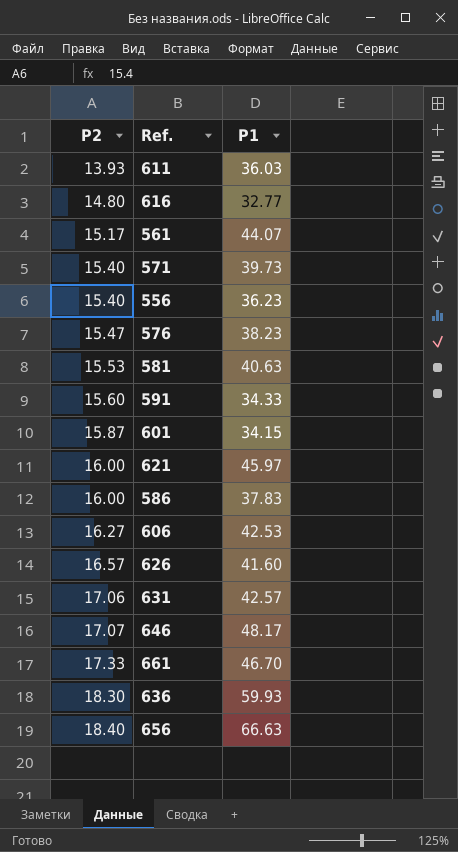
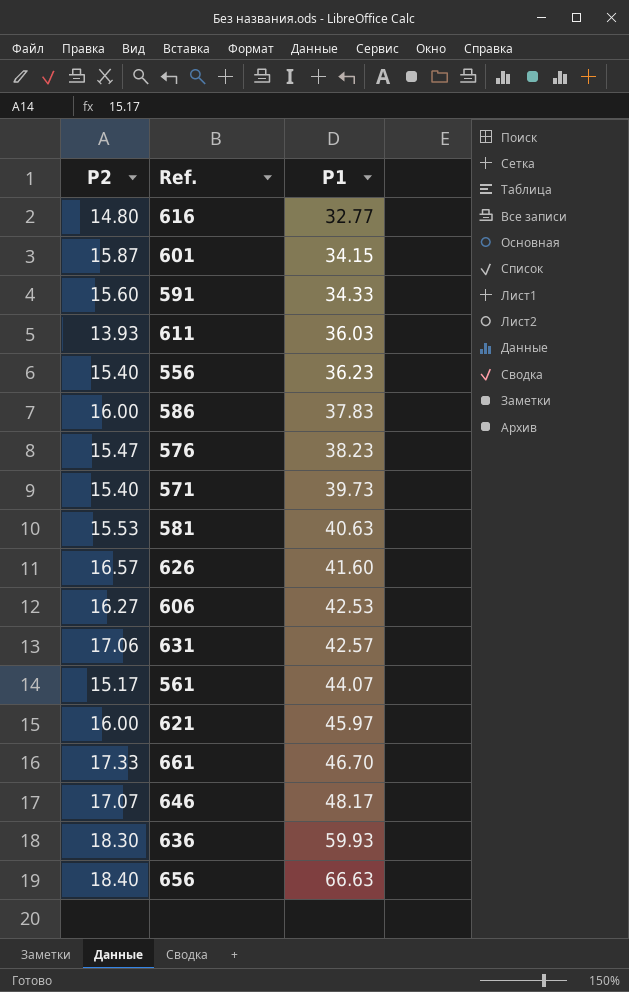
row order: P2 ascending -> P1 ascending

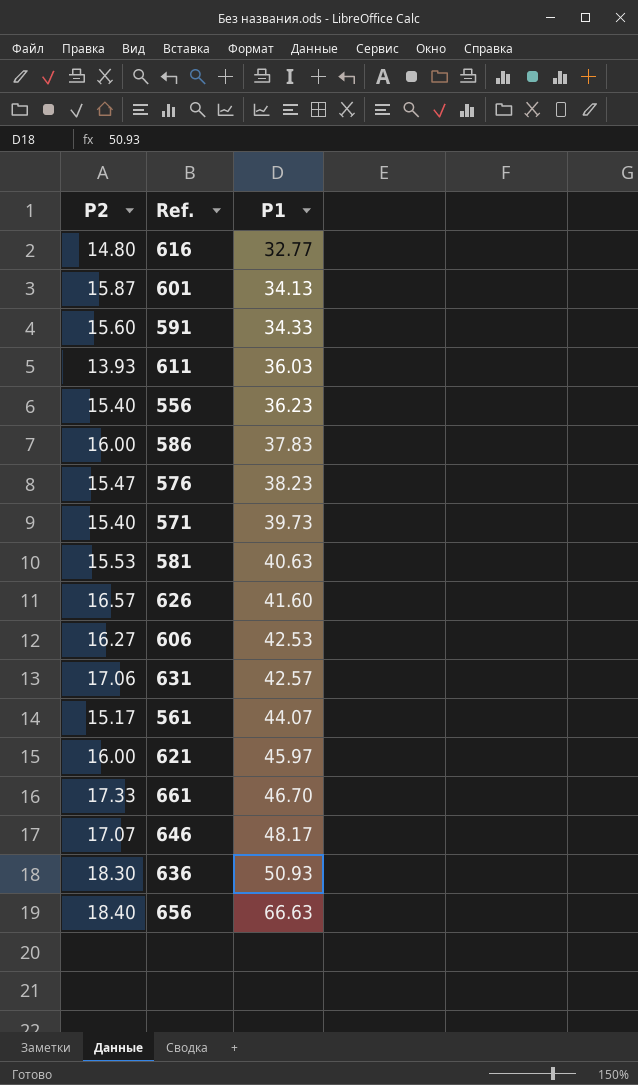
601 | P1: 34.15 -> 34.13
636 | P1: 59.93 -> 50.93

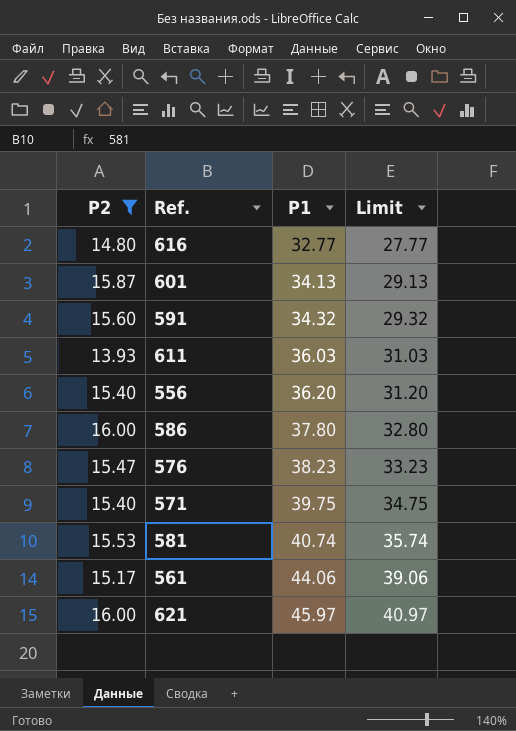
filter: none -> P2 <= 16.00
column Limit | formula: none -> [P1] - 5
591 | P1: 34.33 -> 34.32
556 | P1: 36.23 -> 36.20
586 | P1: 37.83 -> 37.80
571 | P1: 39.73 -> 39.75
581 | P1: 40.63 -> 40.74
561 | P1: 44.07 -> 44.06

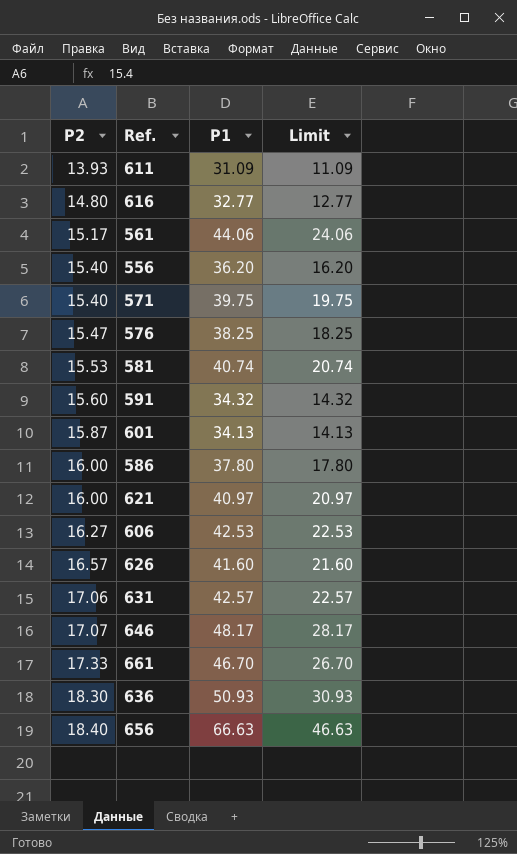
filter: P2 <= 16.00 -> none
row order: P1 ascending -> P2 ascending
column Limit | formula: [P1] - 5 -> [P1] - 20
611 | P1: 36.03 -> 31.09
576 | P1: 38.23 -> 38.25
621 | P1: 45.97 -> 40.97

